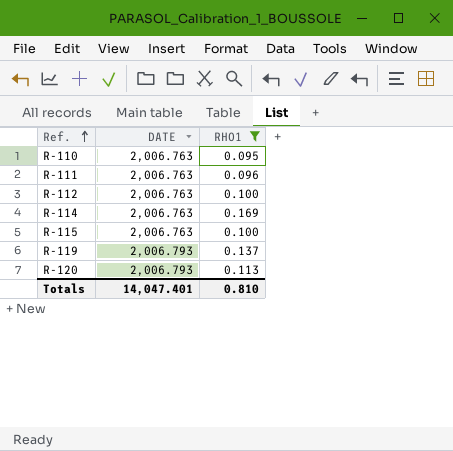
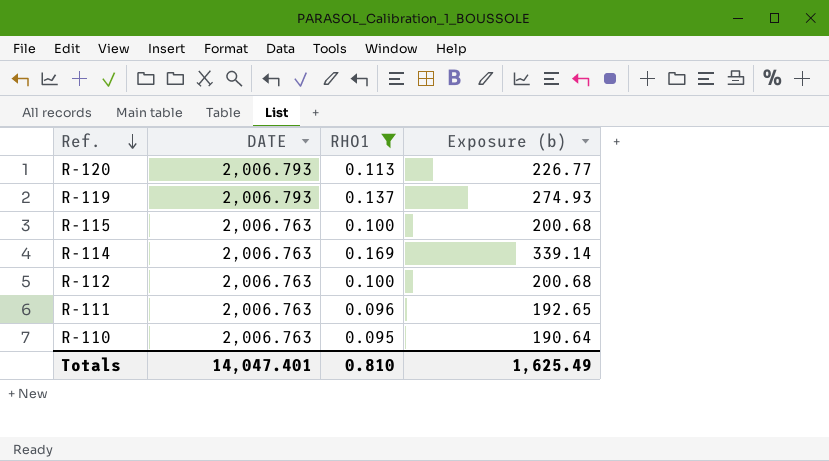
row order: Ref. ascending -> Ref. descending
column Exposure (b) | formula: none -> [DATE] * [RHO1]

